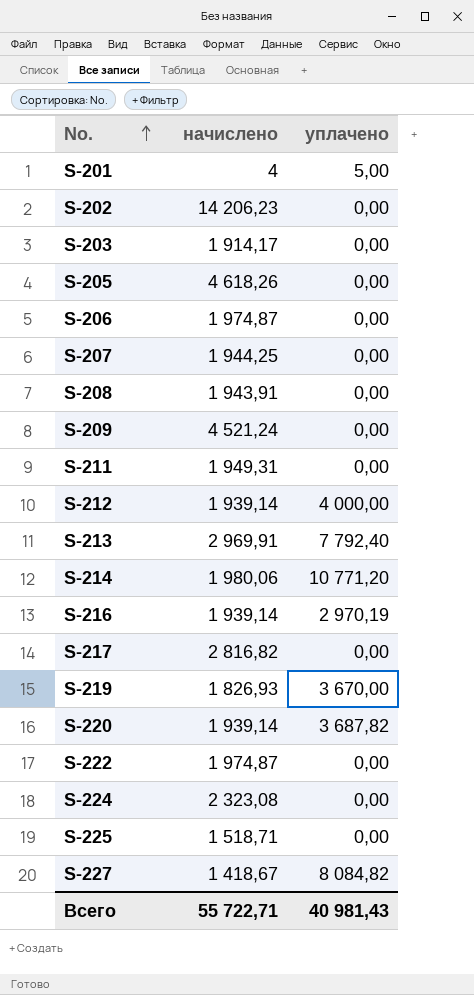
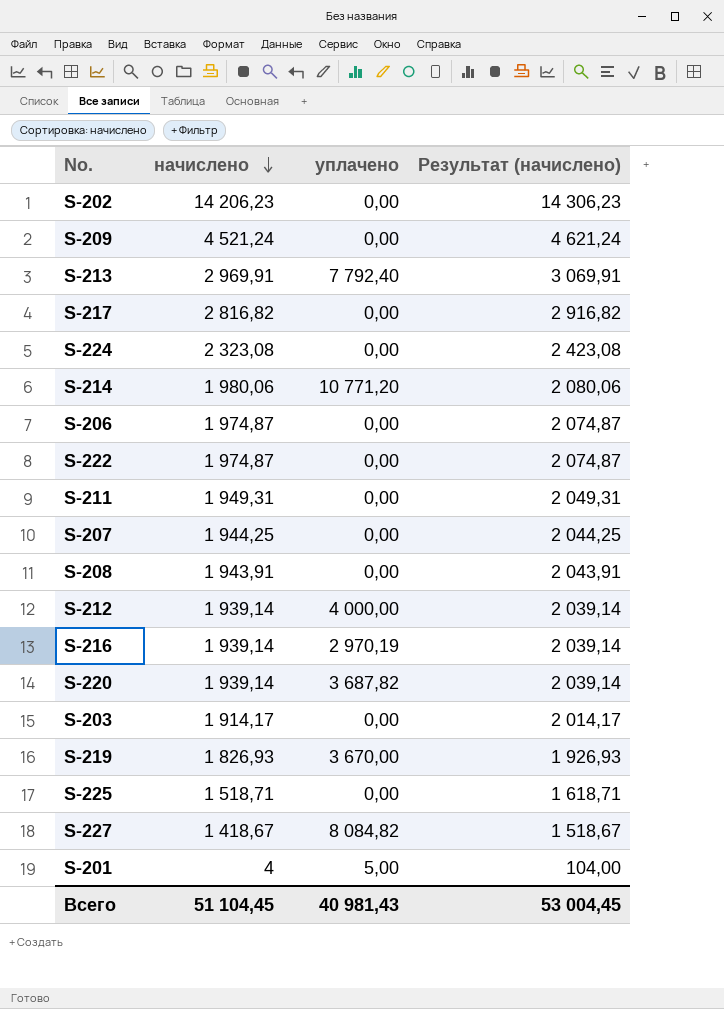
row order: No. ascending -> начислено descending
column Результат (начислено) | formula: none -> [начислено] + 100
row S-205: 4 618,26 | 0,00 -> none
Всего | начислено: 55 722,71 -> 51 104,45

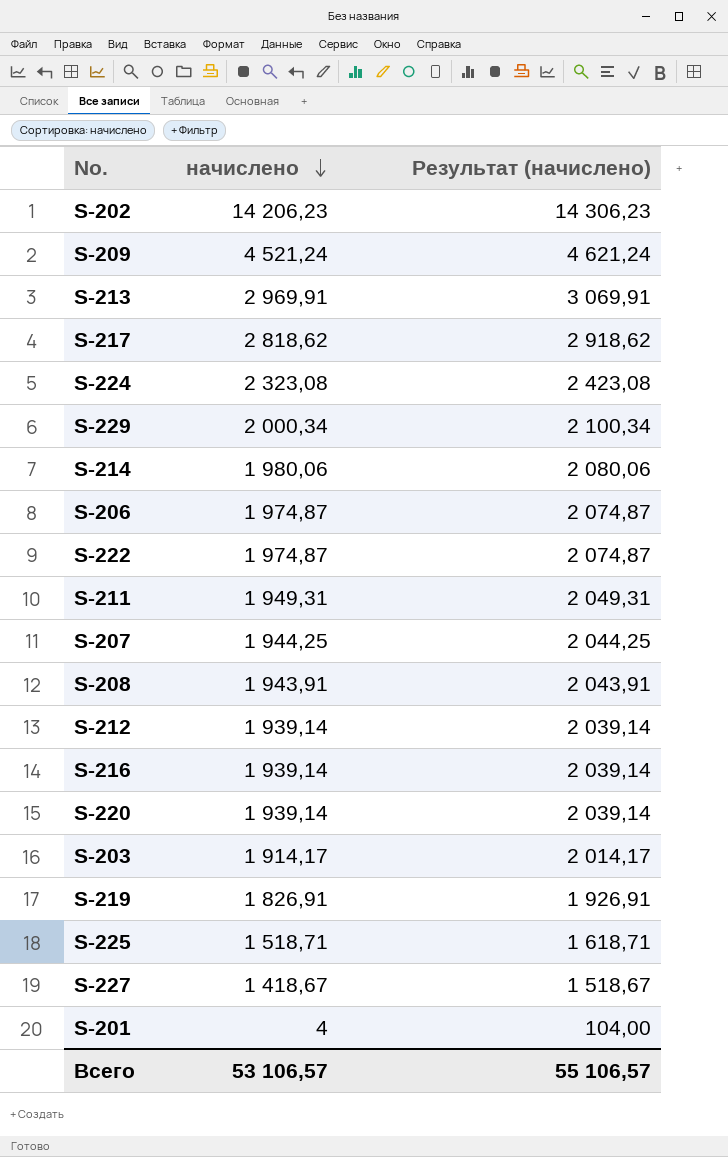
column уплачено | position: 3 -> none
S-217 | начислено: 2 816,82 -> 2 818,62
S-217 | Результат (начислено): 2 916,82 -> 2 918,62
row S-229: none -> 2 000,34 | 2 100,34
S-219 | начислено: 1 826,93 -> 1 826,91
S-219 | Результат (начислено): 1 926,93 -> 1 926,91
Всего | начислено: 51 104,45 -> 53 106,57
Всего | Результат (начислено): 53 004,45 -> 55 106,57

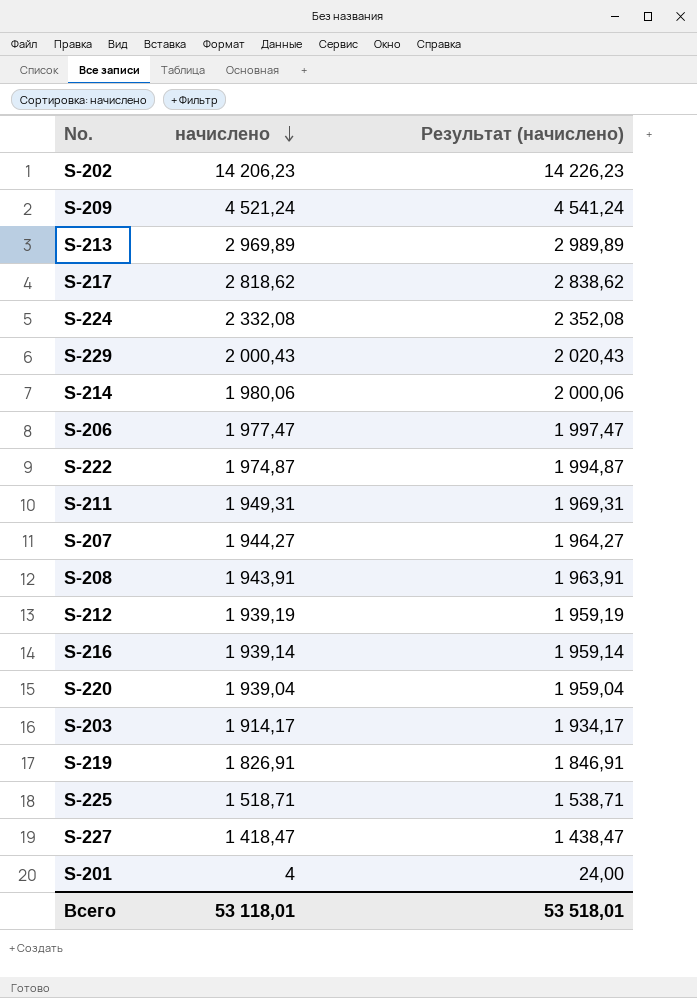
column Результат (начислено) | formula: [начислено] + 100 -> [начислено] + 20
S-213 | начислено: 2 969,91 -> 2 969,89
S-224 | начислено: 2 323,08 -> 2 332,08
S-229 | начислено: 2 000,34 -> 2 000,43
S-206 | начислено: 1 974,87 -> 1 977,47
S-207 | начислено: 1 944,25 -> 1 944,27
S-212 | начислено: 1 939,14 -> 1 939,19
S-220 | начислено: 1 939,14 -> 1 939,04
S-227 | начислено: 1 418,67 -> 1 418,47
Всего | начислено: 53 106,57 -> 53 118,01
Всего | Результат (начислено): 55 106,57 -> 53 518,01

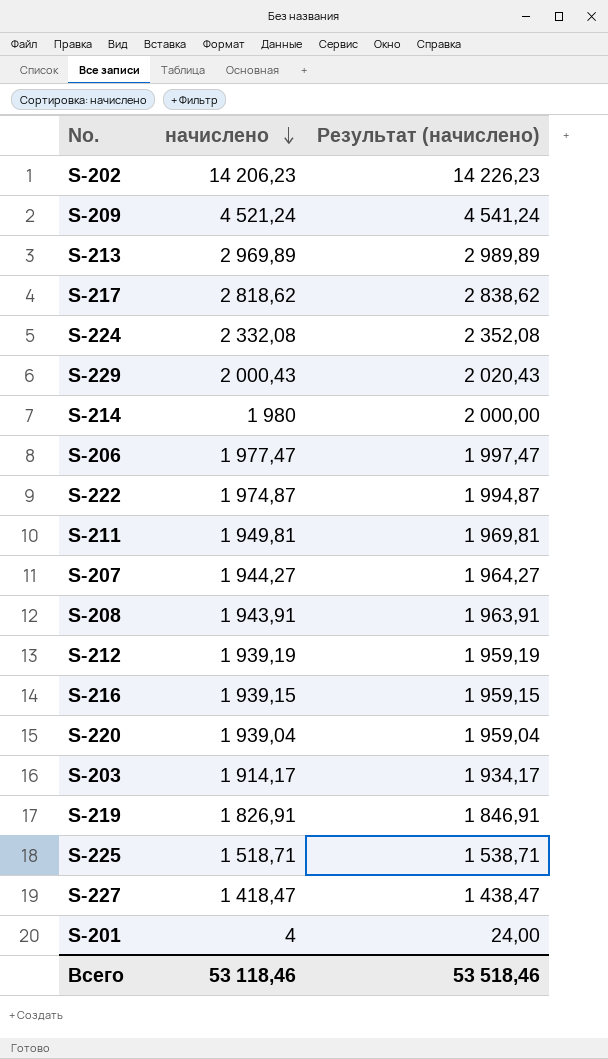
S-214 | начислено: 1 980,06 -> 1 980
S-214 | Результат (начислено): 2 000,06 -> 2 000,00
S-211 | начислено: 1 949,31 -> 1 949,81
S-211 | Результат (начислено): 1 969,31 -> 1 969,81
S-216 | начислено: 1 939,14 -> 1 939,15
S-216 | Результат (начислено): 1 959,14 -> 1 959,15
Всего | начислено: 53 118,01 -> 53 118,46
Всего | Результат (начислено): 53 518,01 -> 53 518,46

